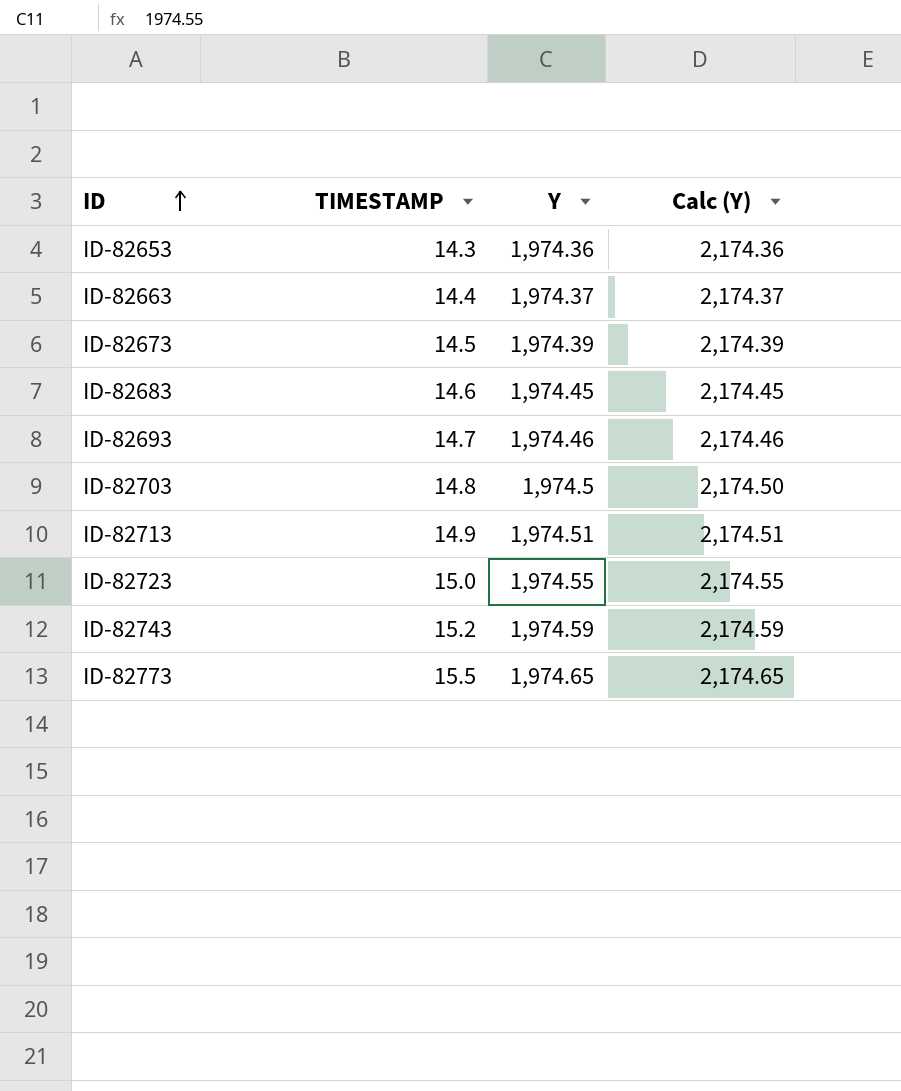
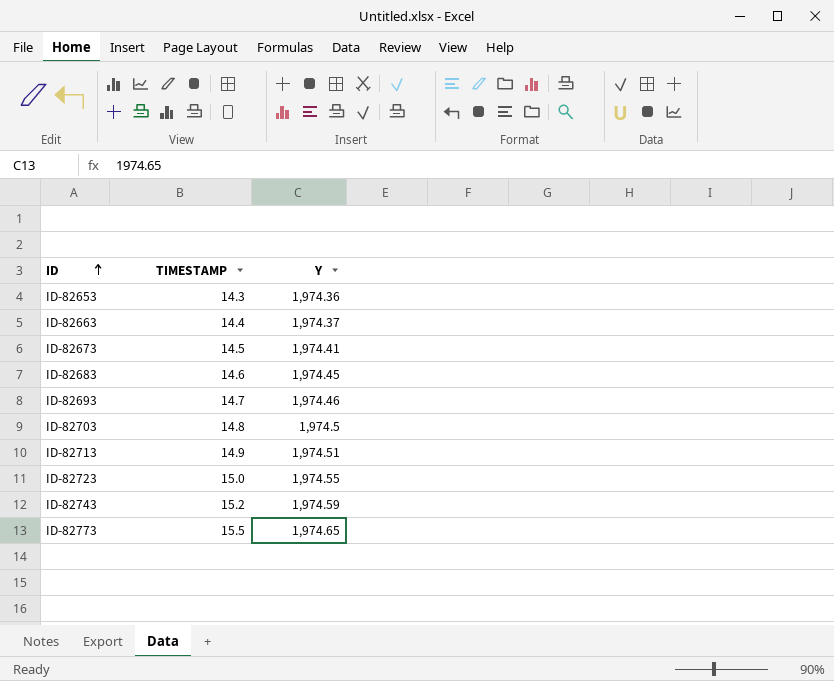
column Calc (Y) | formula: [Y] + 200 -> none
ID-82673 | Y: 1,974.39 -> 1,974.41

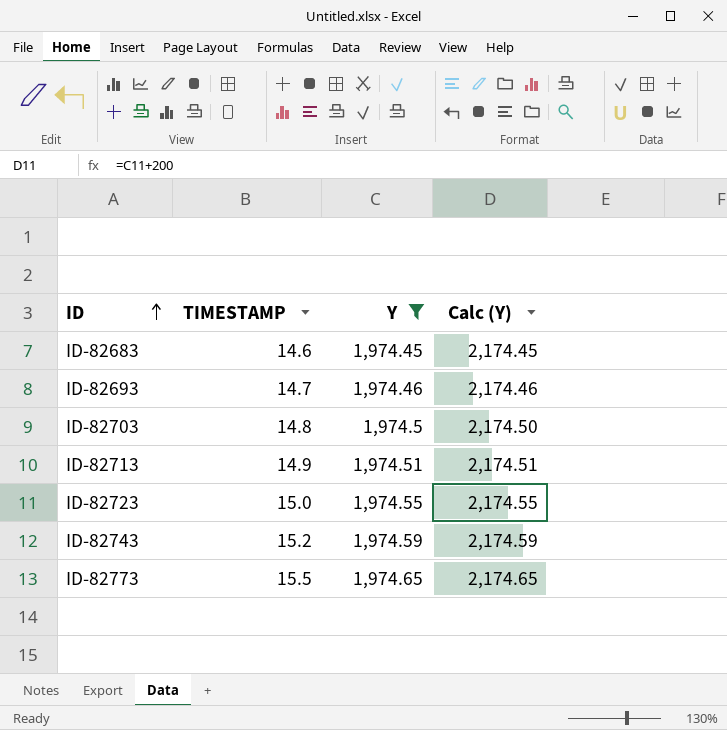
filter: none -> Y >= 1,974.45
column Calc (Y) | formula: none -> [Y] + 200

